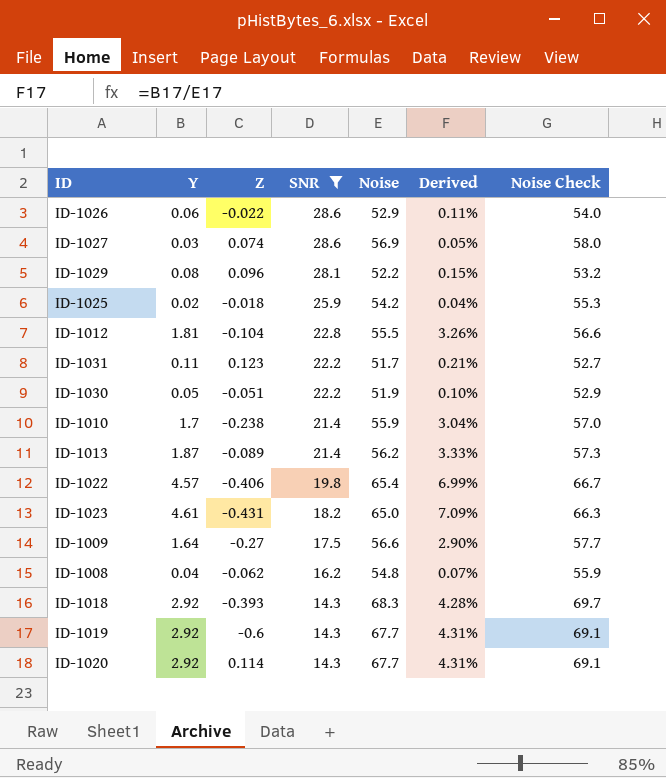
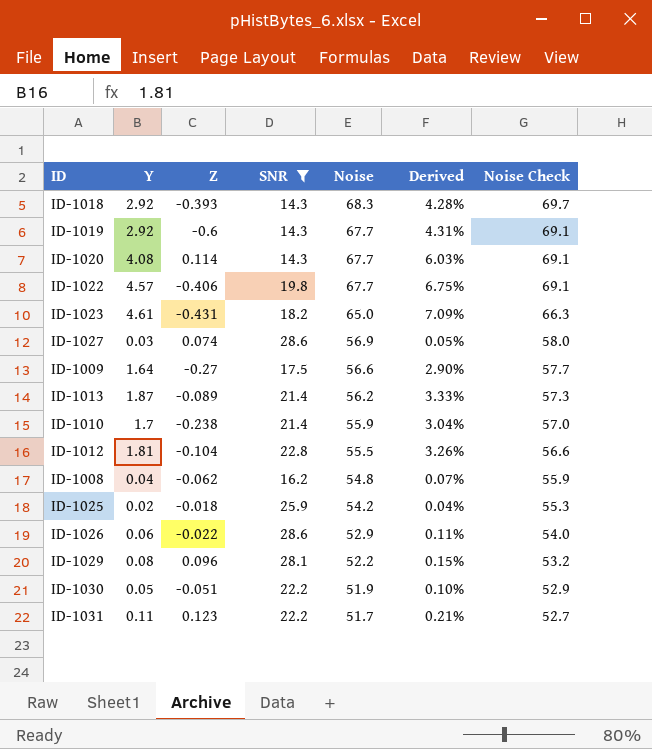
row order: SNR descending -> Noise descending
ID-1020 | Y: 2.92 -> 4.08
ID-1020 | Derived: 4.31% -> 6.03%
ID-1022 | Noise: 65.4 -> 67.7
ID-1022 | Derived: 6.99% -> 6.75%
ID-1022 | Noise Check: 66.7 -> 69.1

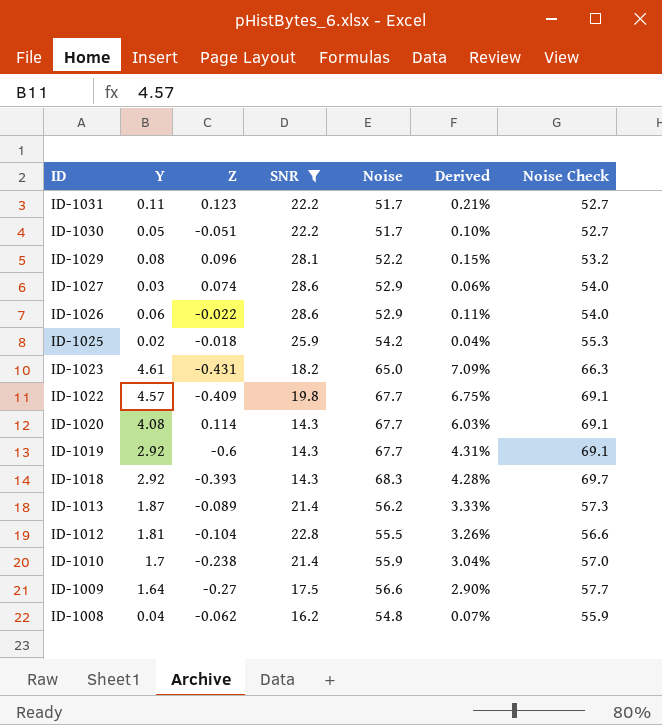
row order: Noise descending -> ID descending
ID-1030 | Noise: 51.9 -> 51.7
ID-1030 | Noise Check: 52.9 -> 52.7
ID-1027 | Noise: 56.9 -> 52.9
ID-1027 | Derived: 0.05% -> 0.06%
ID-1027 | Noise Check: 58.0 -> 54.0
ID-1022 | Z: -0.406 -> -0.409

